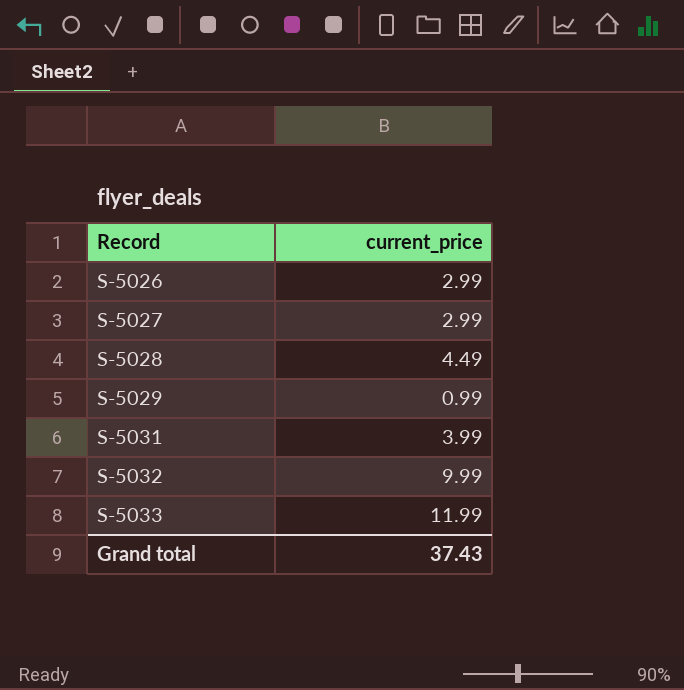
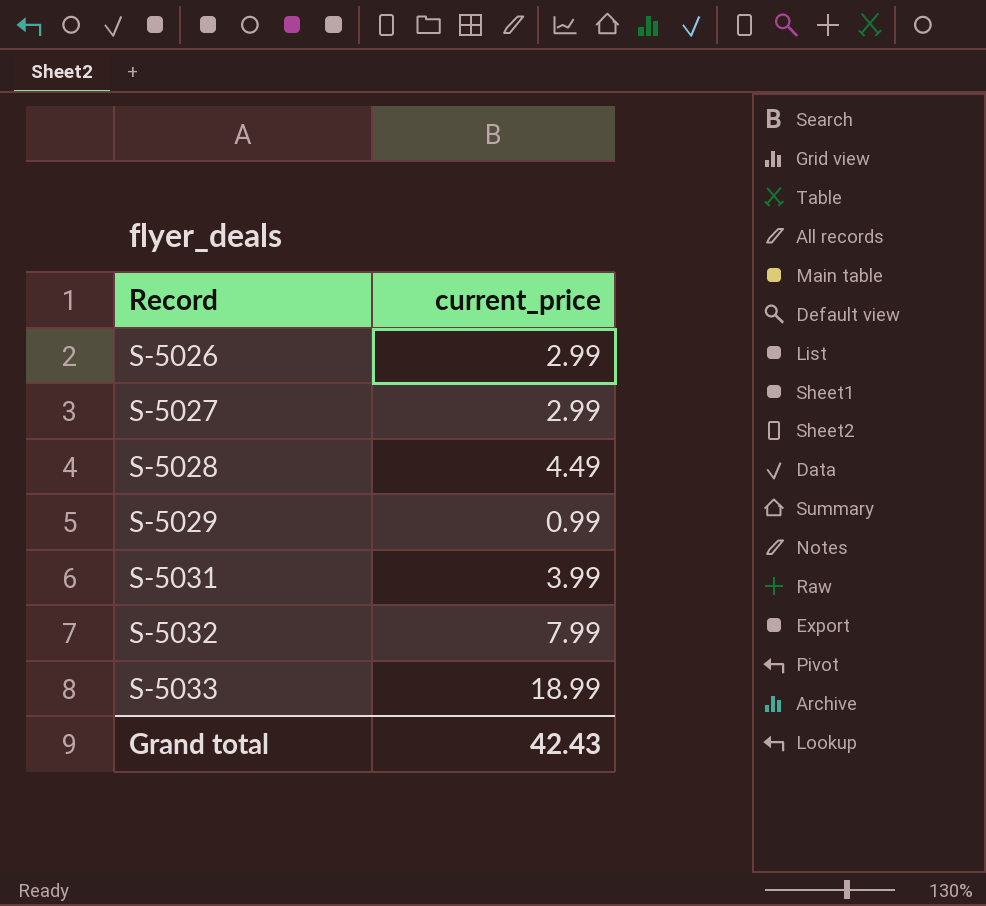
S-5032 | current_price: 9.99 -> 7.99
S-5033 | current_price: 11.99 -> 18.99
Grand total | current_price: 37.43 -> 42.43

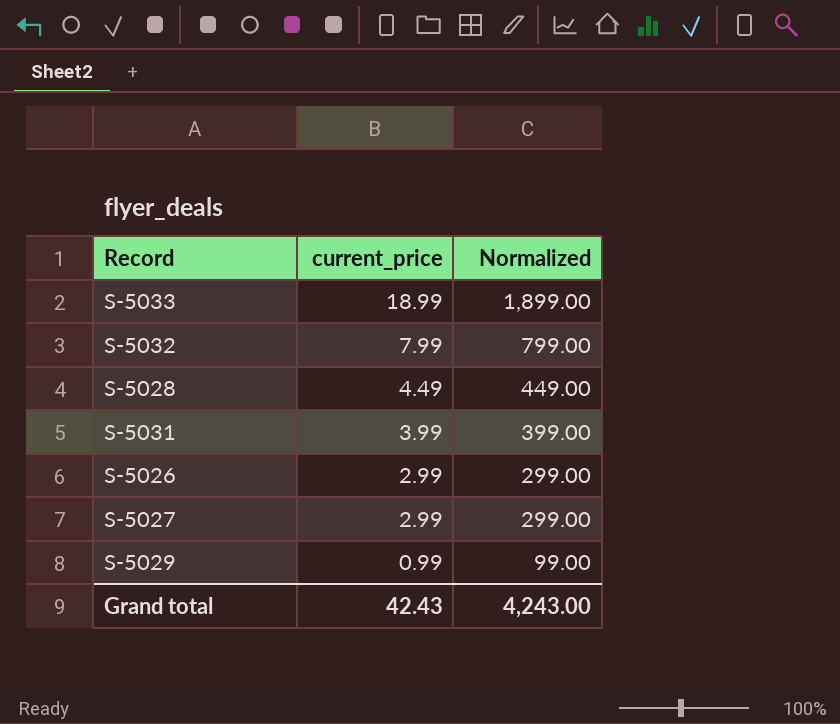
row order: Record ascending -> current_price descending
column Normalized | formula: none -> [current_price] * 100

